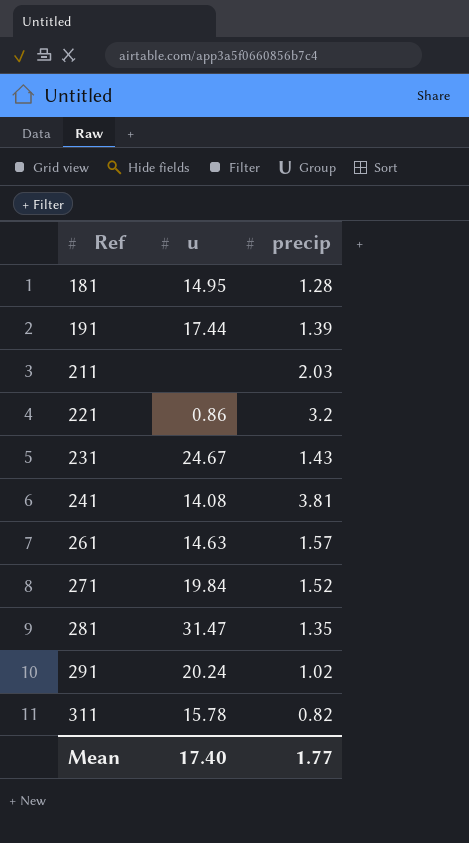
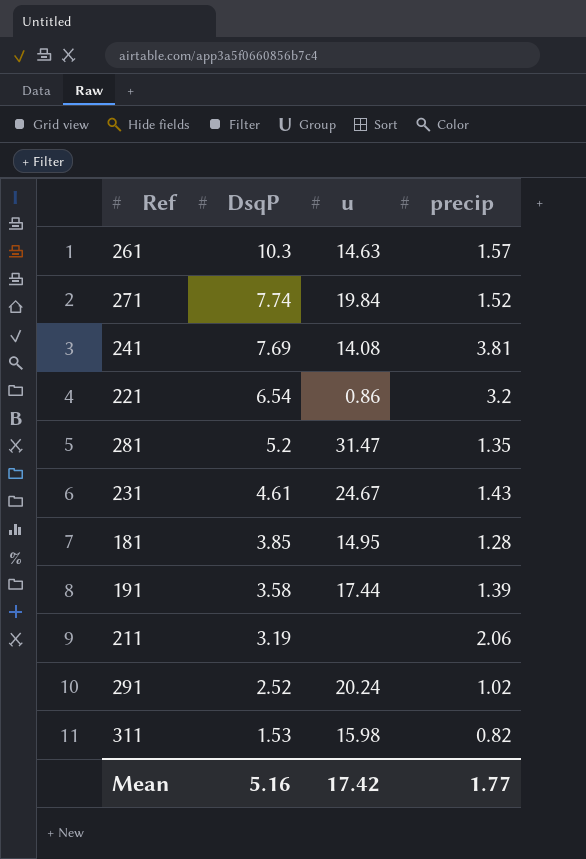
row order: Ref ascending -> DsqP descending
column DsqP | position: none -> 2
211 | precip: 2.03 -> 2.06
311 | u: 15.78 -> 15.98
Mean | u: 17.40 -> 17.42

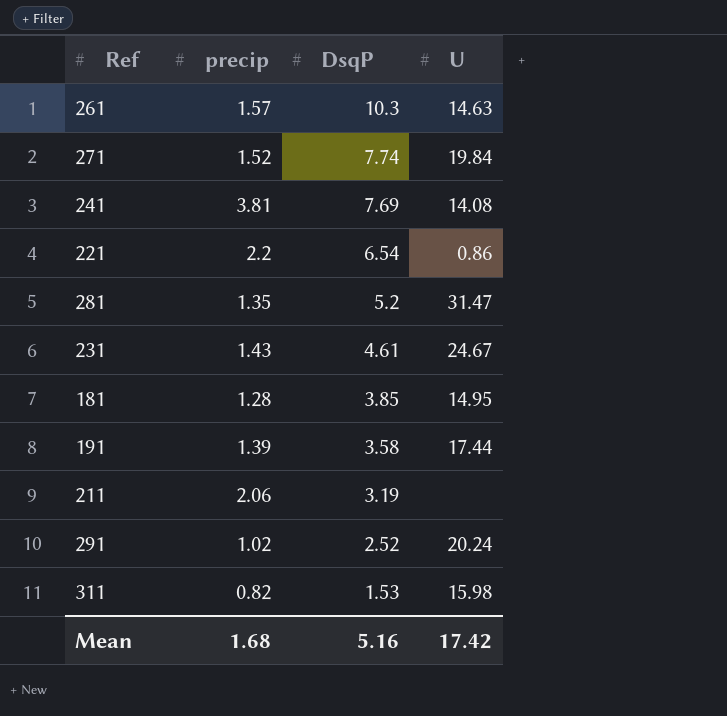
column precip | position: 4 -> 2
column name: u -> U
221 | precip: 3.2 -> 2.2
Mean | precip: 1.77 -> 1.68

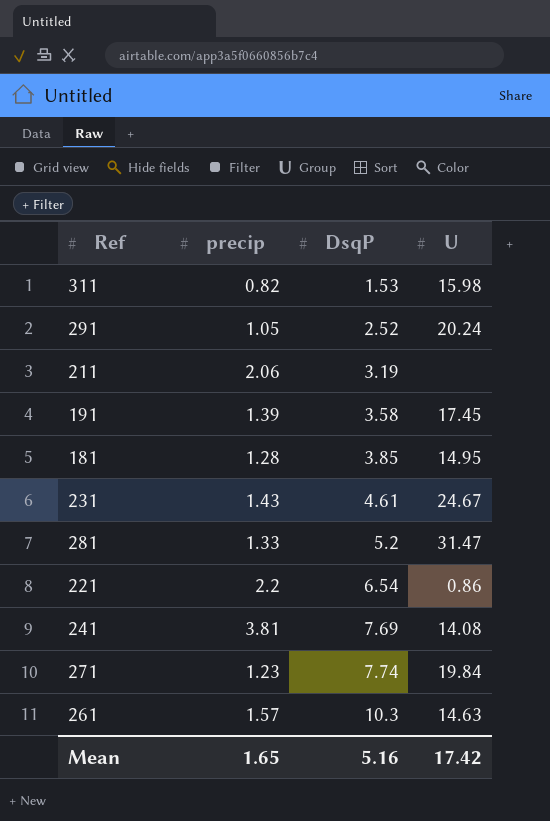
row order: DsqP descending -> DsqP ascending
291 | precip: 1.02 -> 1.05
191 | U: 17.44 -> 17.45
281 | precip: 1.35 -> 1.33
271 | precip: 1.52 -> 1.23
Mean | precip: 1.68 -> 1.65

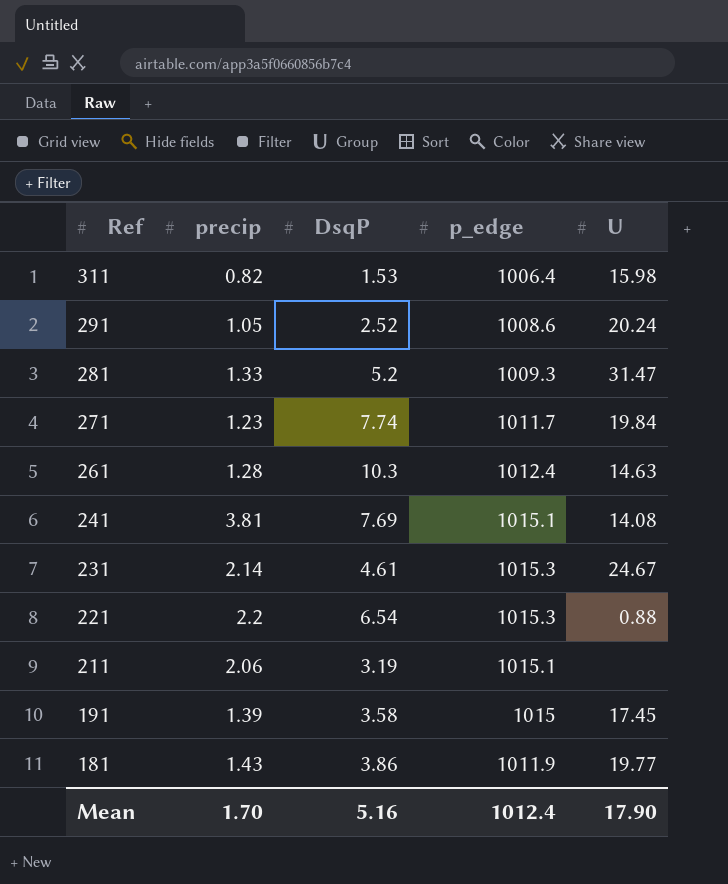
row order: DsqP ascending -> Ref descending
column p_edge | position: none -> 4
261 | precip: 1.57 -> 1.28
231 | precip: 1.43 -> 2.14
221 | U: 0.86 -> 0.88
181 | precip: 1.28 -> 1.43
181 | DsqP: 3.85 -> 3.86
181 | U: 14.95 -> 19.77
Mean | precip: 1.65 -> 1.70
Mean | U: 17.42 -> 17.90

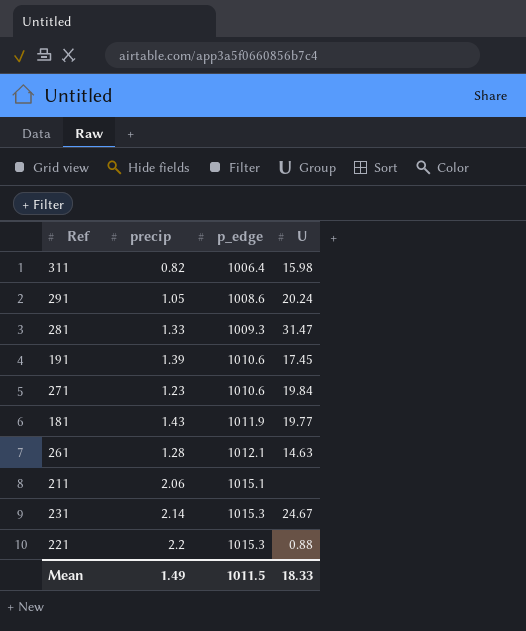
row order: Ref descending -> p_edge ascending
column DsqP | position: 3 -> none
row 241: 3.81 | 7.69 | 1015.1 | 14.08 -> none
191 | p_edge: 1015 -> 1010.6
271 | p_edge: 1011.7 -> 1010.6
261 | p_edge: 1012.4 -> 1012.1
Mean | precip: 1.70 -> 1.49
Mean | p_edge: 1012.4 -> 1011.5
Mean | U: 17.90 -> 18.33

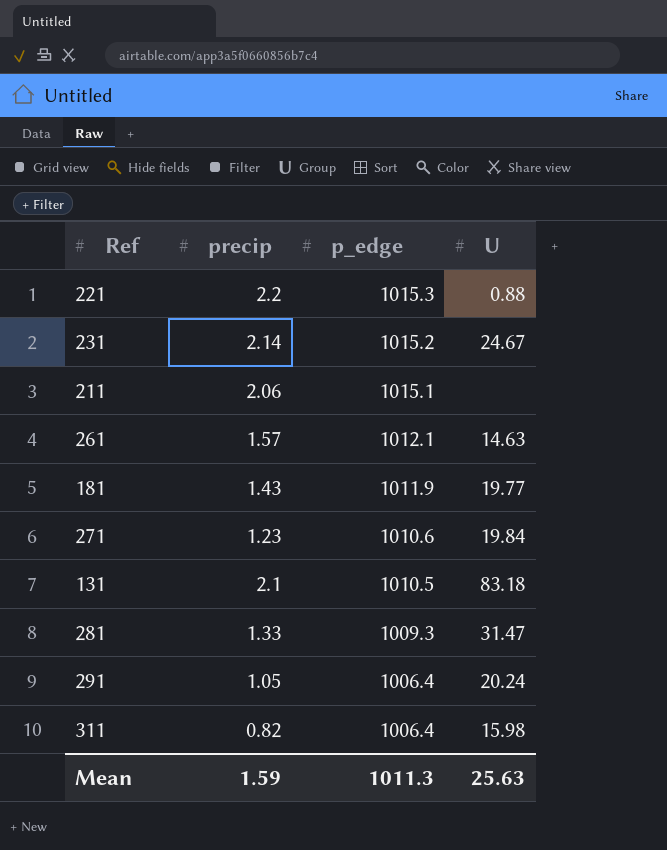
row order: p_edge ascending -> p_edge descending
row 191: 1.39 | 1010.6 | 17.45 -> none
231 | p_edge: 1015.3 -> 1015.2
261 | precip: 1.28 -> 1.57
row 131: none -> 2.1 | 1010.5 | 83.18
291 | p_edge: 1008.6 -> 1006.4
Mean | precip: 1.49 -> 1.59
Mean | p_edge: 1011.5 -> 1011.3
Mean | U: 18.33 -> 25.63

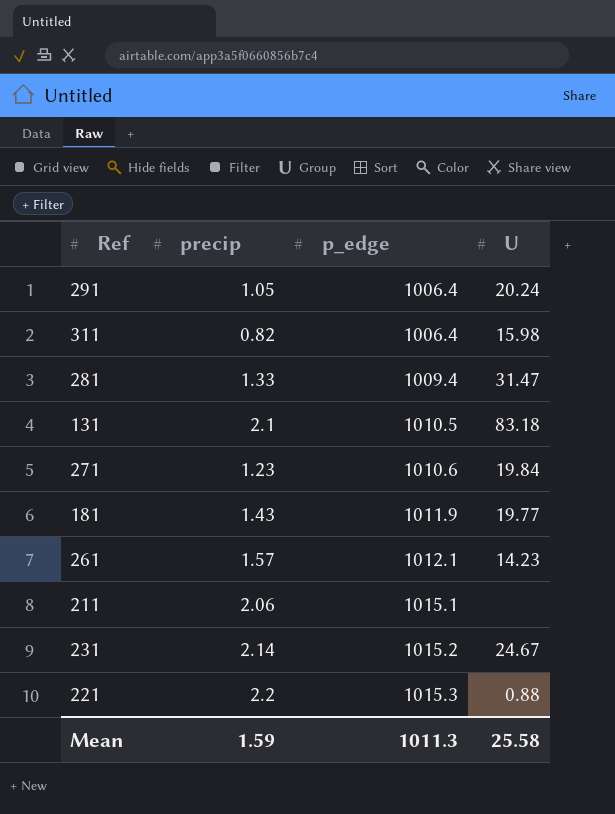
row order: p_edge descending -> p_edge ascending
281 | p_edge: 1009.3 -> 1009.4
261 | U: 14.63 -> 14.23
Mean | U: 25.63 -> 25.58

